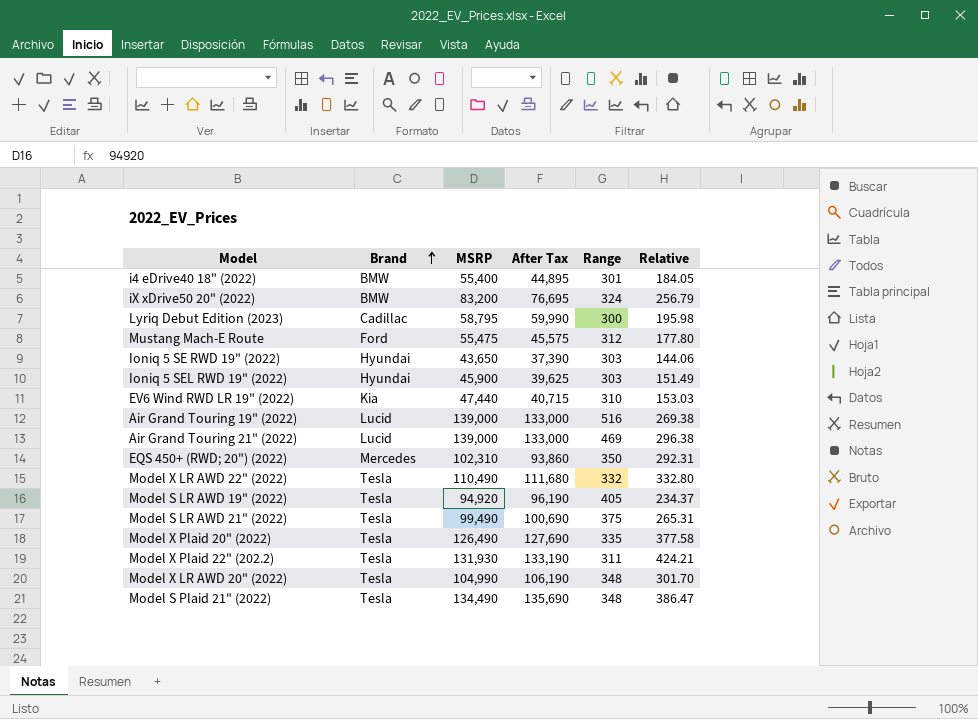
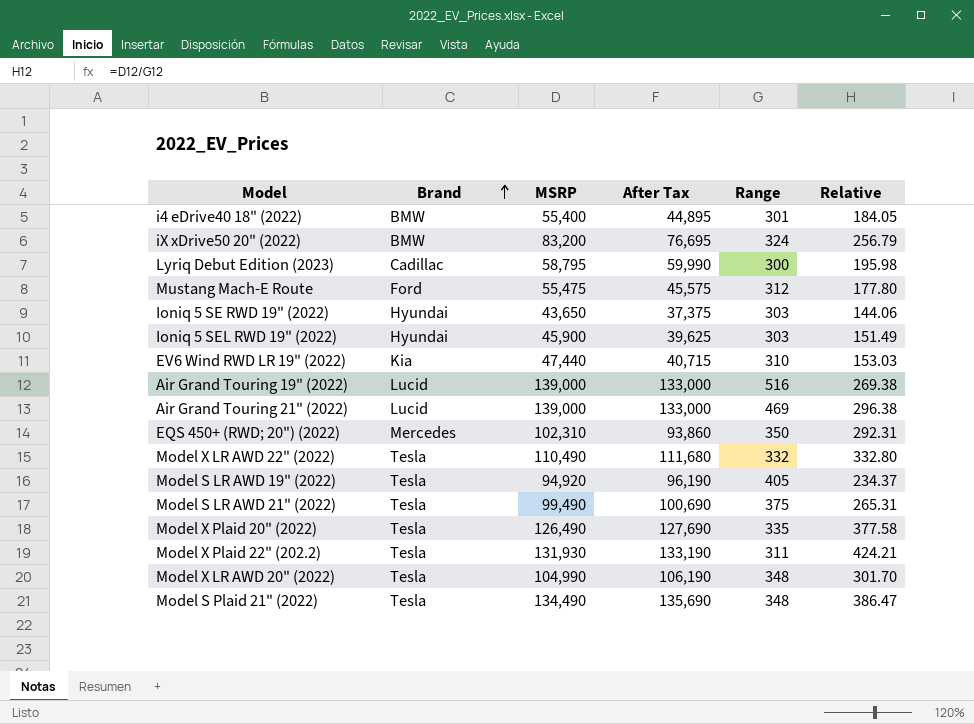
Ioniq 5 SE RWD 19" (2022) | After Tax: 37,390 -> 37,375

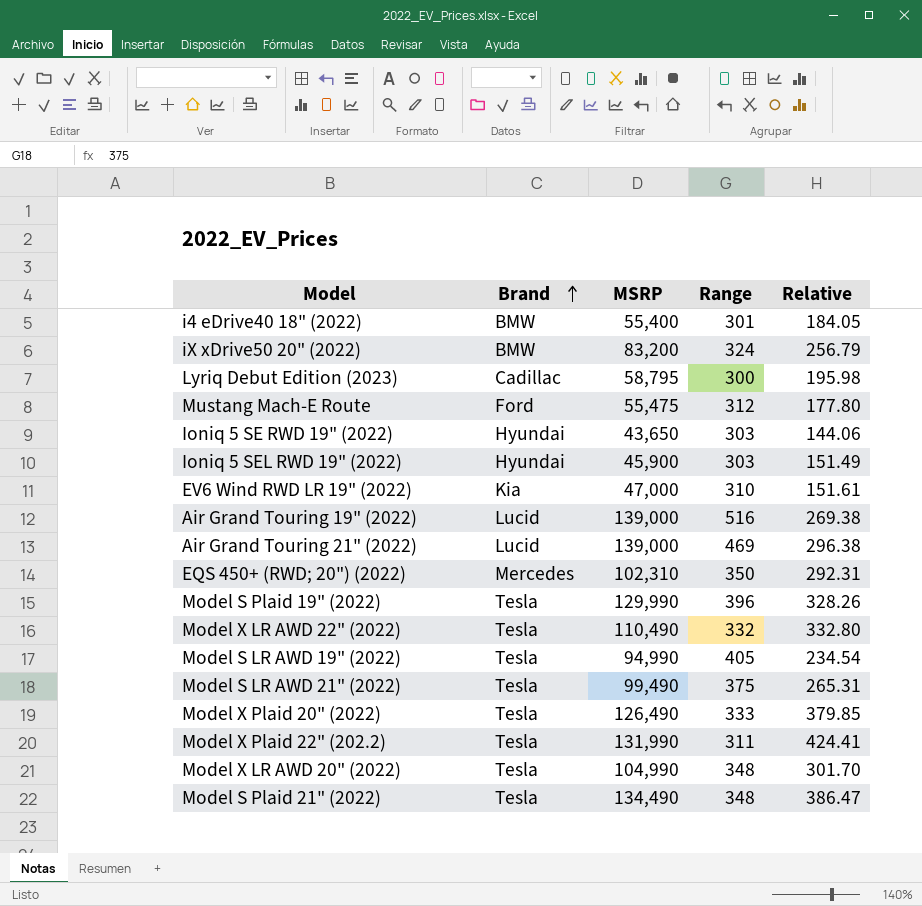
column After Tax | position: 4 -> none
EV6 Wind RWD LR 19" (2022) | MSRP: 47,440 -> 47,000
EV6 Wind RWD LR 19" (2022) | Relative: 153.03 -> 151.61
row Model S Plaid 19" (2022): none -> Tesla | 129,990 | 396 | 328.26
Model S LR AWD 19" (2022) | MSRP: 94,920 -> 94,990
Model S LR AWD 19" (2022) | Relative: 234.37 -> 234.54
Model X Plaid 20" (2022) | Range: 335 -> 333
Model X Plaid 20" (2022) | Relative: 377.58 -> 379.85
Model X Plaid 22" (202.2) | MSRP: 131,930 -> 131,990
Model X Plaid 22" (202.2) | Relative: 424.21 -> 424.41

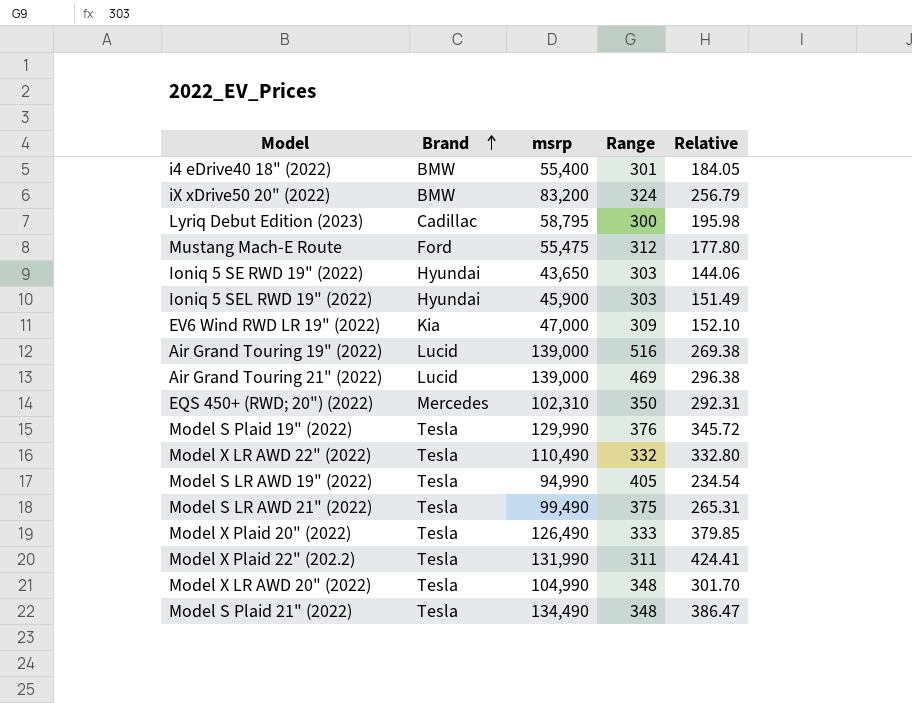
column name: MSRP -> msrp
EV6 Wind RWD LR 19" (2022) | Range: 310 -> 309
EV6 Wind RWD LR 19" (2022) | Relative: 151.61 -> 152.10
Model S Plaid 19" (2022) | Range: 396 -> 376
Model S Plaid 19" (2022) | Relative: 328.26 -> 345.72

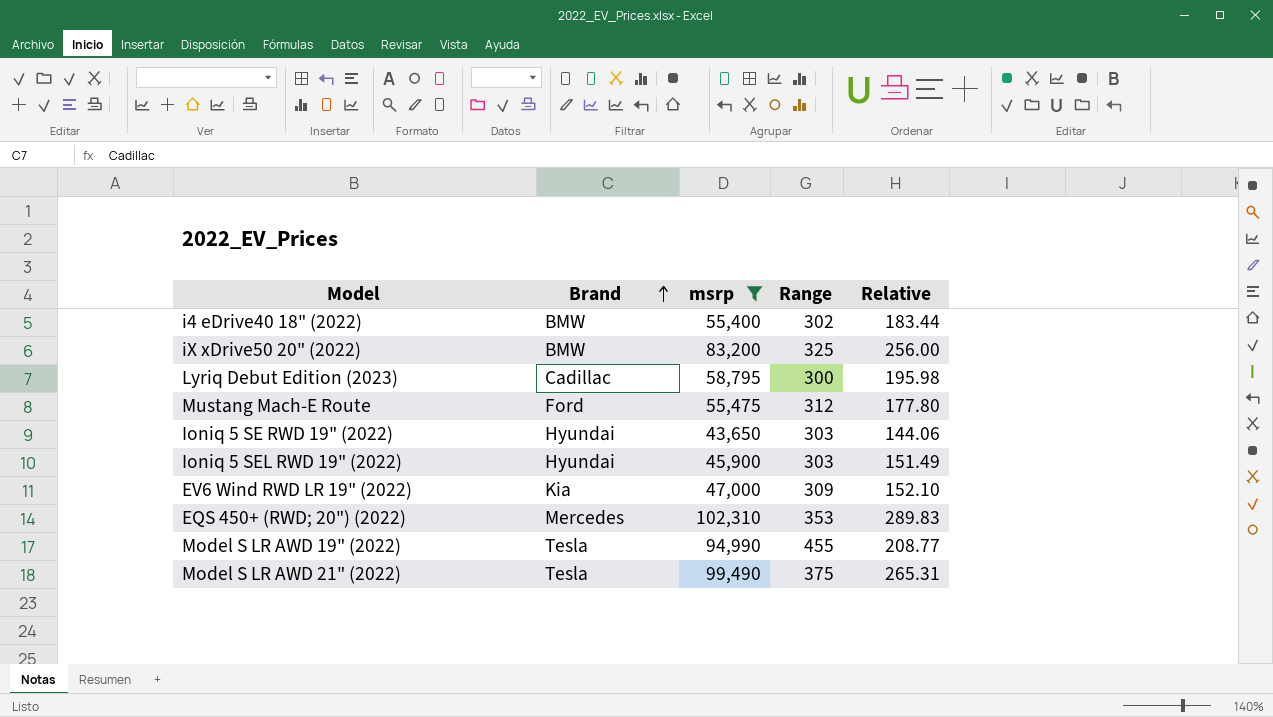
filter: none -> msrp <= 102,310
i4 eDrive40 18" (2022) | Range: 301 -> 302
i4 eDrive40 18" (2022) | Relative: 184.05 -> 183.44
iX xDrive50 20" (2022) | Range: 324 -> 325
iX xDrive50 20" (2022) | Relative: 256.79 -> 256.00
EQS 450+ (RWD; 20") (2022) | Range: 350 -> 353
EQS 450+ (RWD; 20") (2022) | Relative: 292.31 -> 289.83
Model S LR AWD 19" (2022) | Range: 405 -> 455
Model S LR AWD 19" (2022) | Relative: 234.54 -> 208.77

